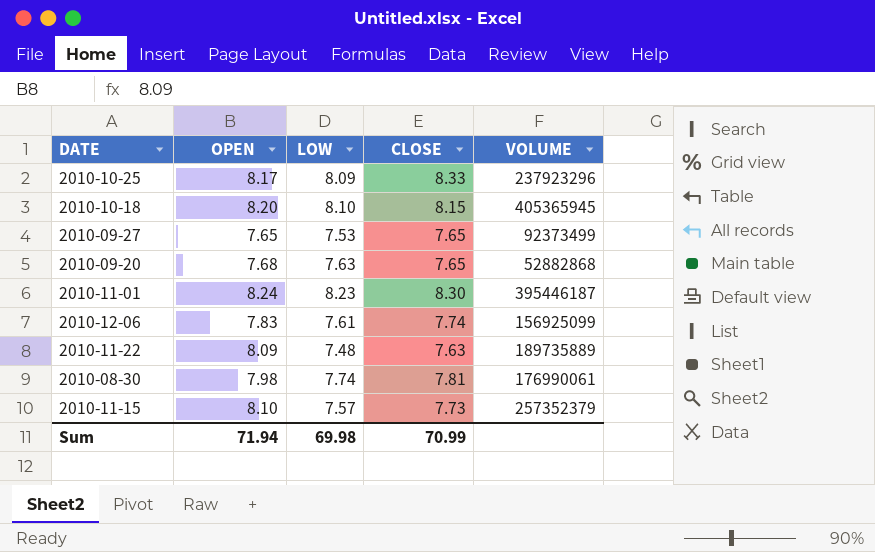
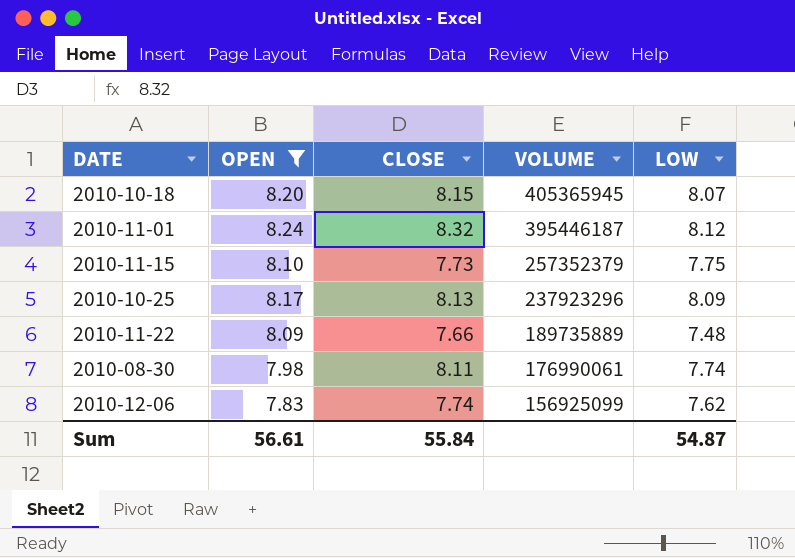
filter: none -> OPEN >= 7.83
row order: none -> VOLUME descending
column LOW | position: 3 -> 5
2010-10-18 | LOW: 8.10 -> 8.07
2010-11-01 | CLOSE: 8.30 -> 8.32
2010-11-01 | LOW: 8.23 -> 8.12
2010-11-15 | LOW: 7.57 -> 7.75
2010-10-25 | CLOSE: 8.33 -> 8.13
2010-11-22 | CLOSE: 7.63 -> 7.66
2010-08-30 | CLOSE: 7.81 -> 8.11
2010-12-06 | LOW: 7.61 -> 7.62
Sum | OPEN: 71.94 -> 56.61
Sum | CLOSE: 70.99 -> 55.84
Sum | LOW: 69.98 -> 54.87

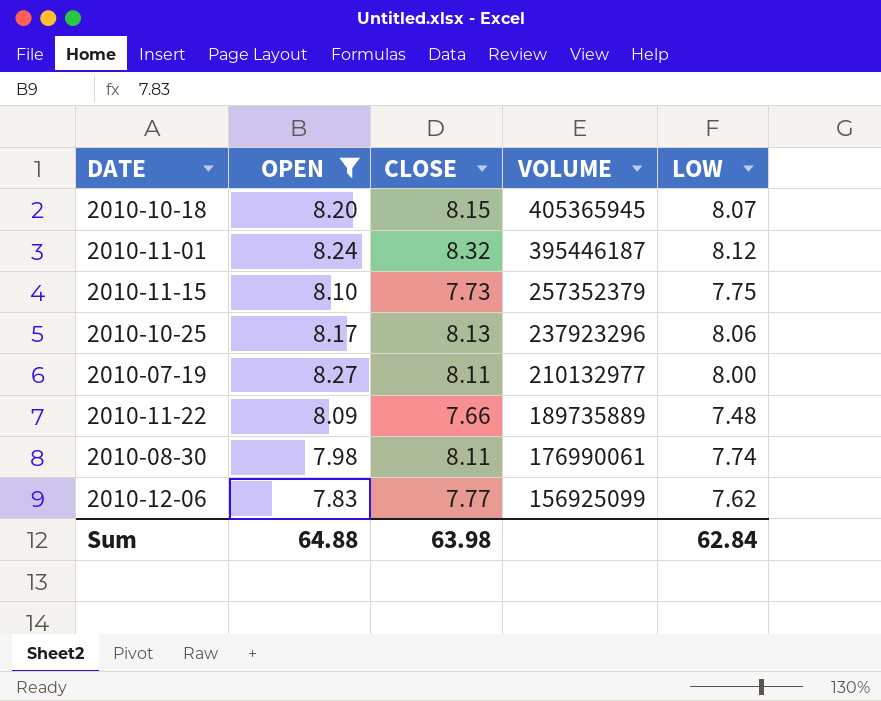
2010-10-25 | LOW: 8.09 -> 8.06
row 2010-07-19: none -> 8.27 | 8.11 | 210132977 | 8.00
2010-12-06 | CLOSE: 7.74 -> 7.77
Sum | OPEN: 56.61 -> 64.88
Sum | CLOSE: 55.84 -> 63.98
Sum | LOW: 54.87 -> 62.84

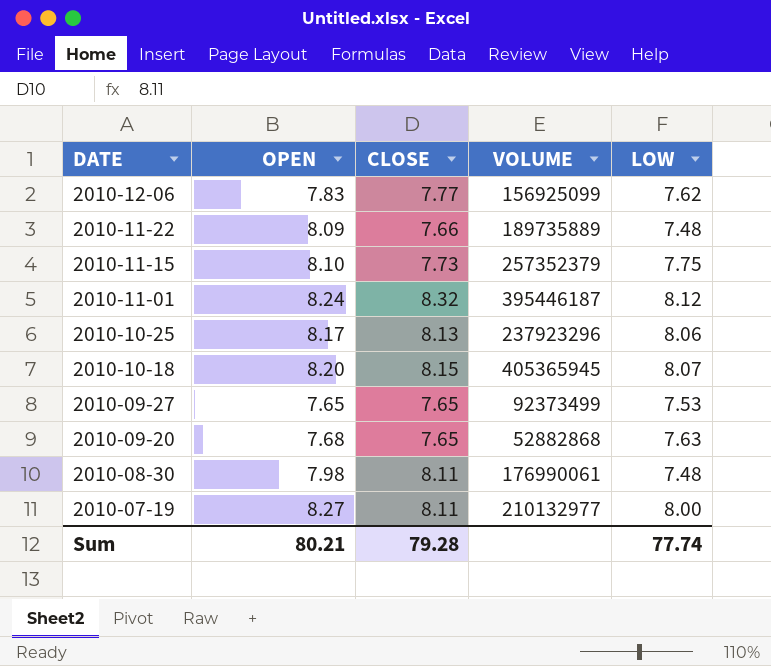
filter: OPEN >= 7.83 -> none
row order: VOLUME descending -> DATE descending
2010-08-30 | LOW: 7.74 -> 7.48
Sum | OPEN: 64.88 -> 80.21
Sum | CLOSE: 63.98 -> 79.28
Sum | LOW: 62.84 -> 77.74

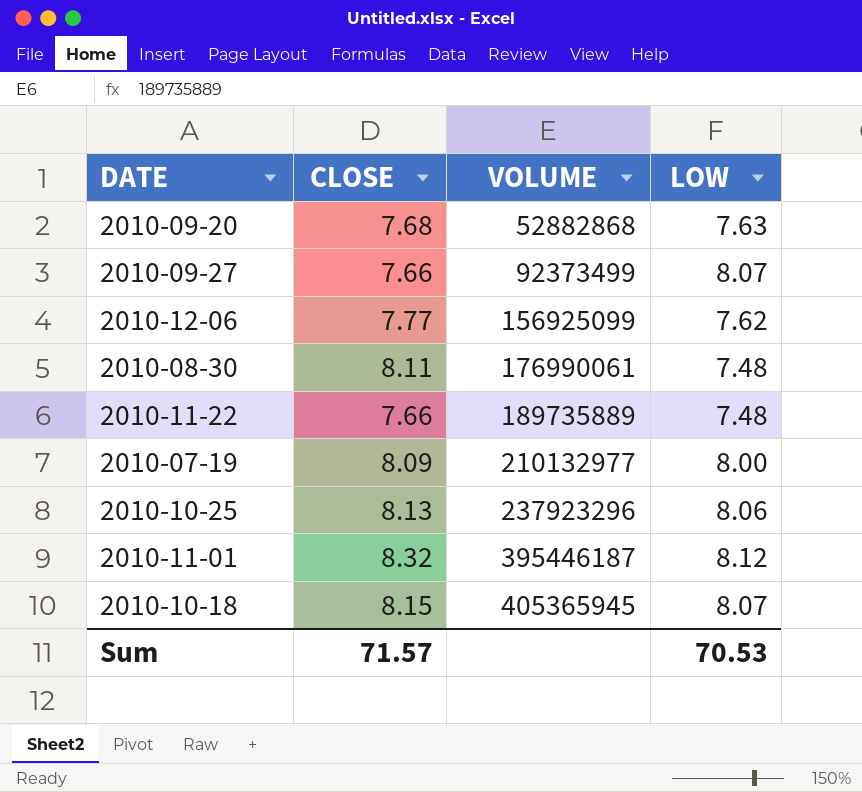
row order: DATE descending -> VOLUME ascending
column OPEN | position: 2 -> none
row 2010-11-15: 8.10 | 7.73 | 257352379 | 7.75 -> none
2010-09-20 | CLOSE: 7.65 -> 7.68
2010-09-27 | CLOSE: 7.65 -> 7.66
2010-09-27 | LOW: 7.53 -> 8.07
2010-07-19 | CLOSE: 8.11 -> 8.09
Sum | CLOSE: 79.28 -> 71.57
Sum | LOW: 77.74 -> 70.53

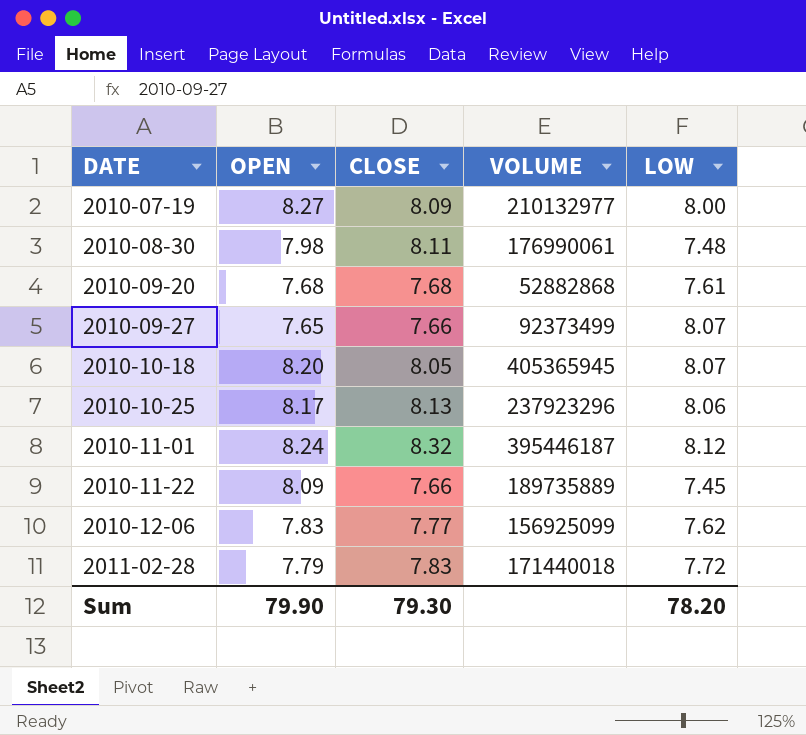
row order: VOLUME ascending -> DATE ascending
column OPEN | position: none -> 2
2010-09-20 | LOW: 7.63 -> 7.61
2010-10-18 | CLOSE: 8.15 -> 8.05
2010-11-22 | LOW: 7.48 -> 7.45
row 2011-02-28: none -> 7.79 | 7.83 | 171440018 | 7.72
Sum | CLOSE: 71.57 -> 79.30
Sum | LOW: 70.53 -> 78.20

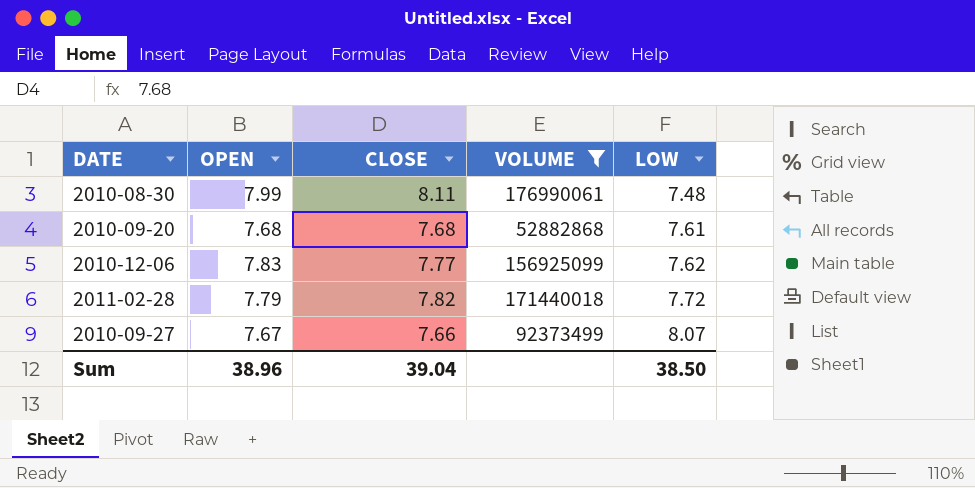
filter: none -> VOLUME <= 176990061
row order: DATE ascending -> LOW ascending
2010-08-30 | OPEN: 7.98 -> 7.99
2011-02-28 | CLOSE: 7.83 -> 7.82
2010-09-27 | OPEN: 7.65 -> 7.67
Sum | OPEN: 79.90 -> 38.96
Sum | CLOSE: 79.30 -> 39.04
Sum | LOW: 78.20 -> 38.50

